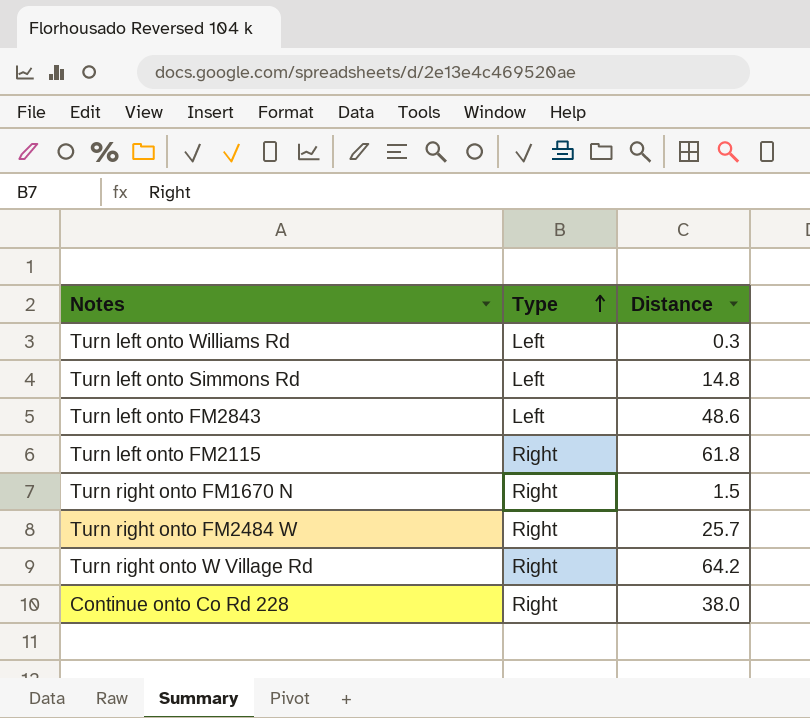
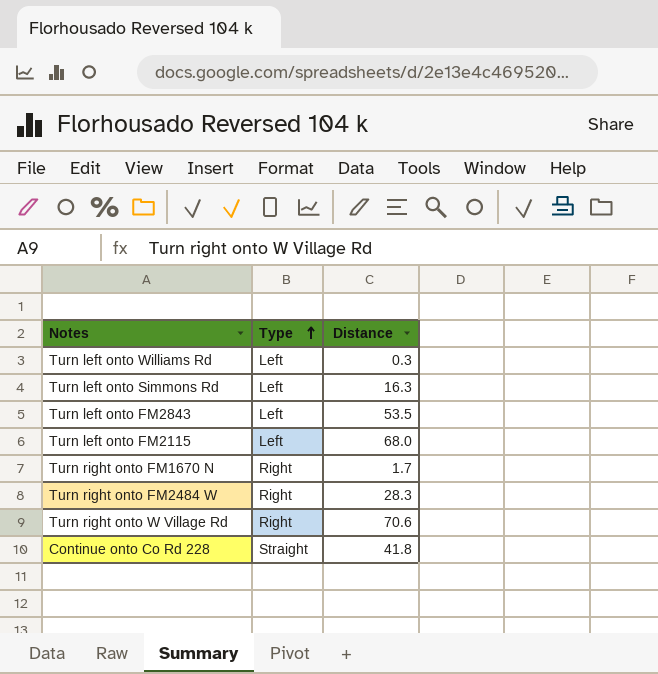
Turn left onto Simmons Rd | Distance: 14.8 -> 16.3
Turn left onto FM2843 | Distance: 48.6 -> 53.5
Turn left onto FM2115 | Type: Right -> Left
Turn left onto FM2115 | Distance: 61.8 -> 68.0
Turn right onto FM1670 N | Distance: 1.5 -> 1.7
Turn right onto FM2484 W | Distance: 25.7 -> 28.3
Turn right onto W Village Rd | Distance: 64.2 -> 70.6
Continue onto Co Rd 228 | Type: Right -> Straight
Continue onto Co Rd 228 | Distance: 38.0 -> 41.8

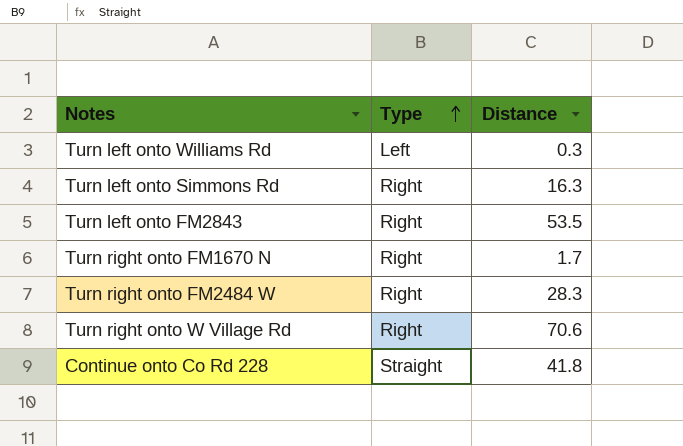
row Turn left onto FM2115: Left | 68.0 -> none
Turn left onto Simmons Rd | Type: Left -> Right
Turn left onto FM2843 | Type: Left -> Right

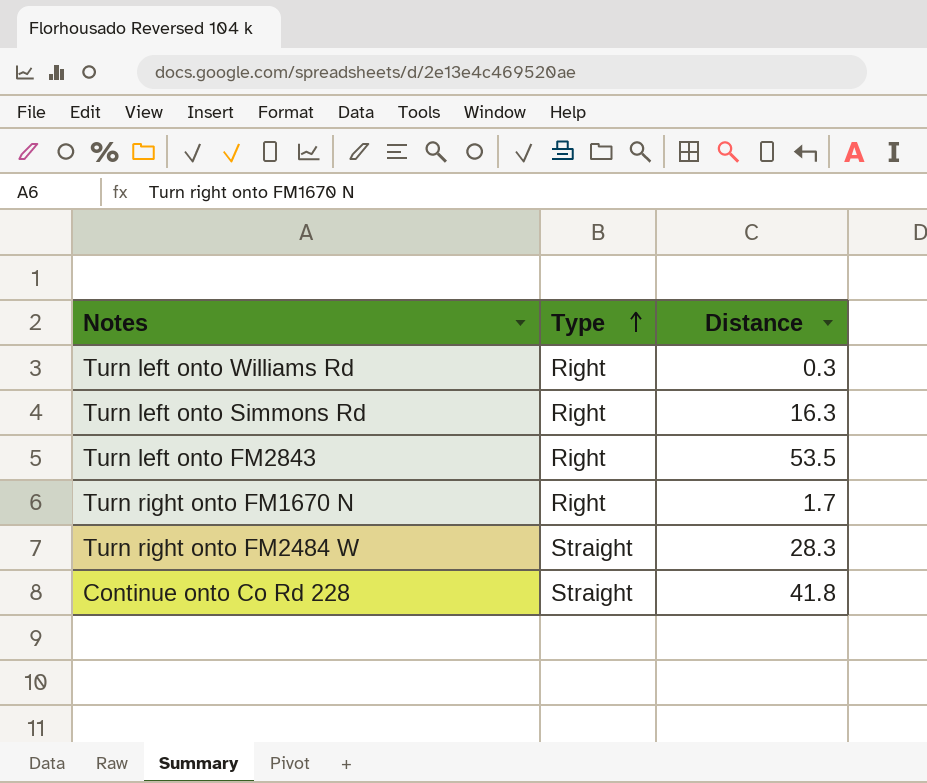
row Turn right onto W Village Rd: Right | 70.6 -> none
Turn left onto Williams Rd | Type: Left -> Right
Turn right onto FM2484 W | Type: Right -> Straight

